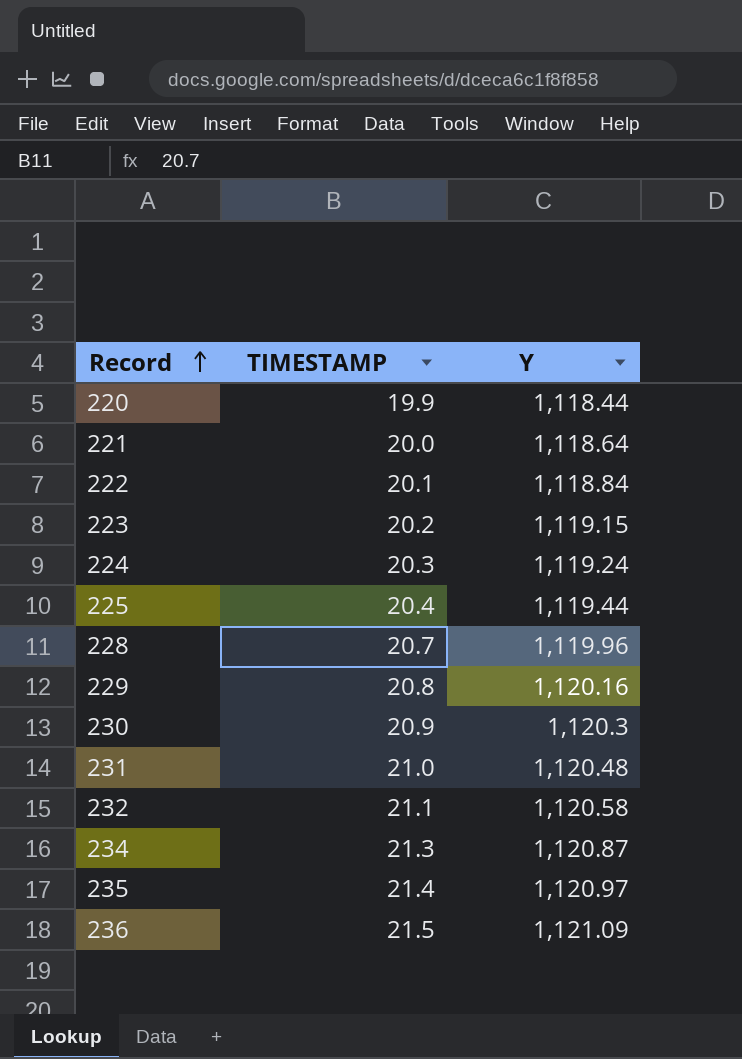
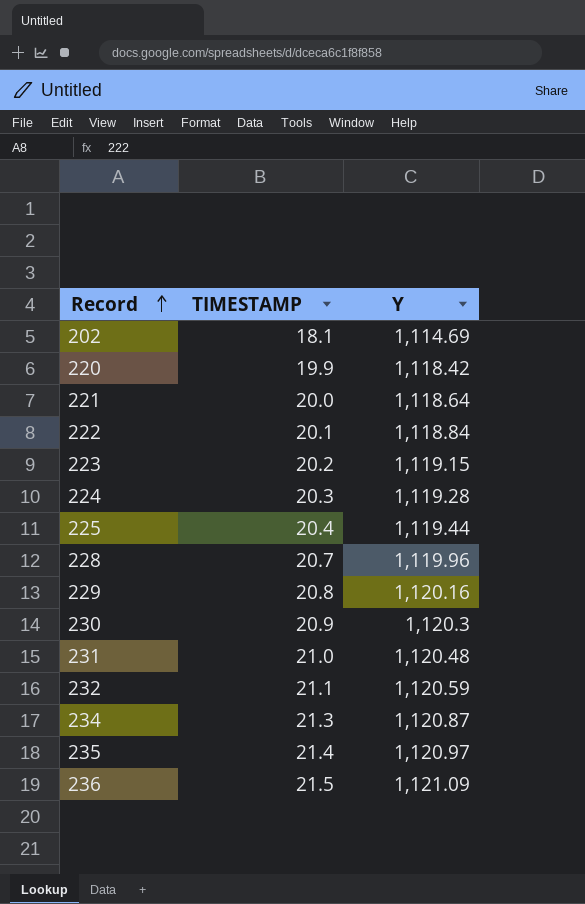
row 202: none -> 18.1 | 1,114.69
220 | Y: 1,118.44 -> 1,118.42
224 | Y: 1,119.24 -> 1,119.28
232 | Y: 1,120.58 -> 1,120.59

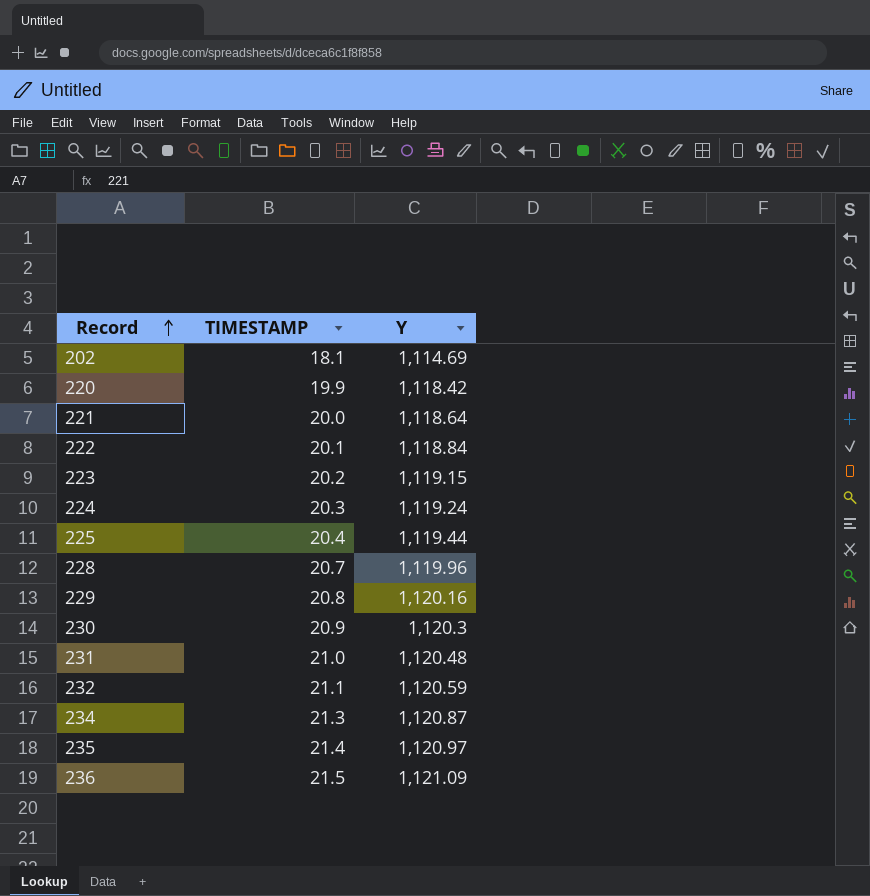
224 | Y: 1,119.28 -> 1,119.24

